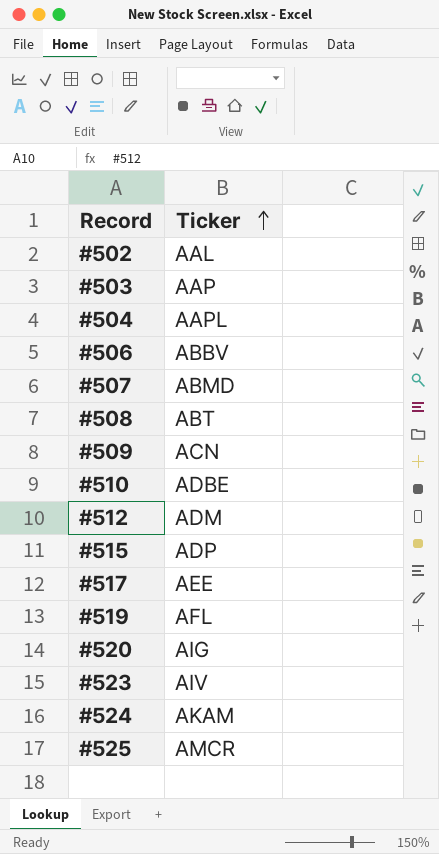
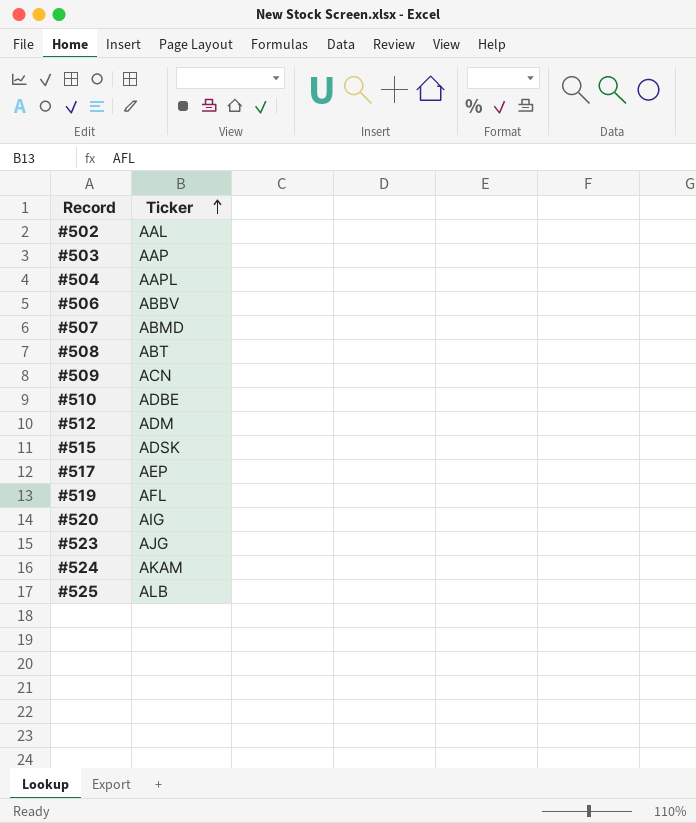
#515 | Ticker: ADP -> ADSK
#517 | Ticker: AEE -> AEP
#523 | Ticker: AIV -> AJG
#525 | Ticker: AMCR -> ALB

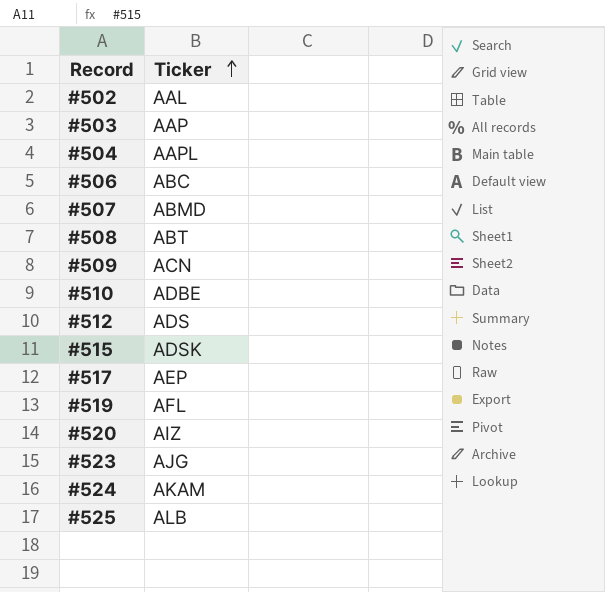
#506 | Ticker: ABBV -> ABC
#512 | Ticker: ADM -> ADS
#520 | Ticker: AIG -> AIZ

